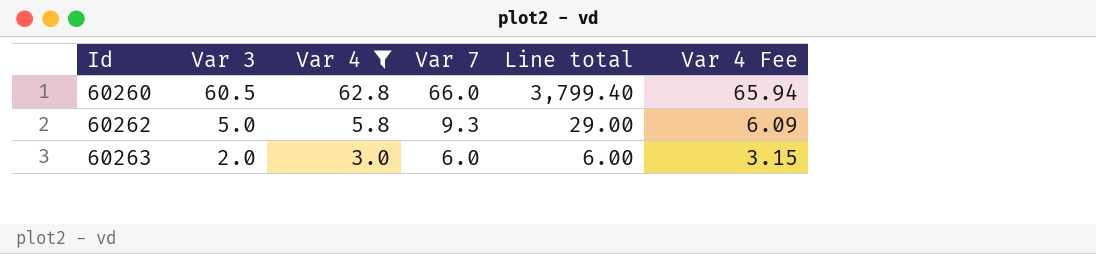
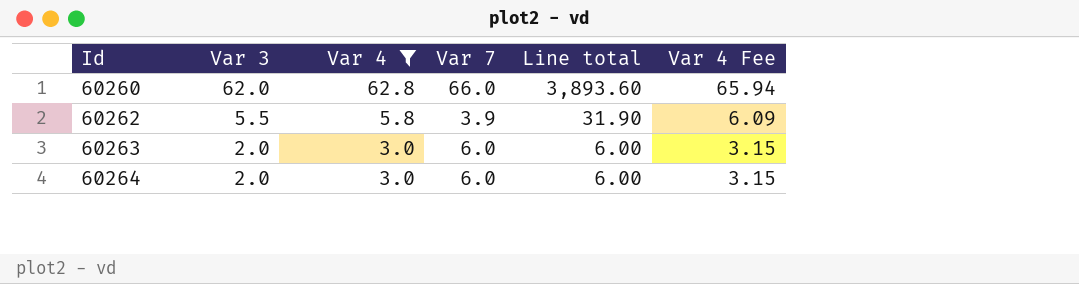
60260 | Var 3: 60.5 -> 62.0
60260 | Line total: 3,799.40 -> 3,893.60
60262 | Var 3: 5.0 -> 5.5
60262 | Var 7: 9.3 -> 3.9
60262 | Line total: 29.00 -> 31.90
row 60264: none -> 2.0 | 3.0 | 6.0 | 6.00 | 3.15

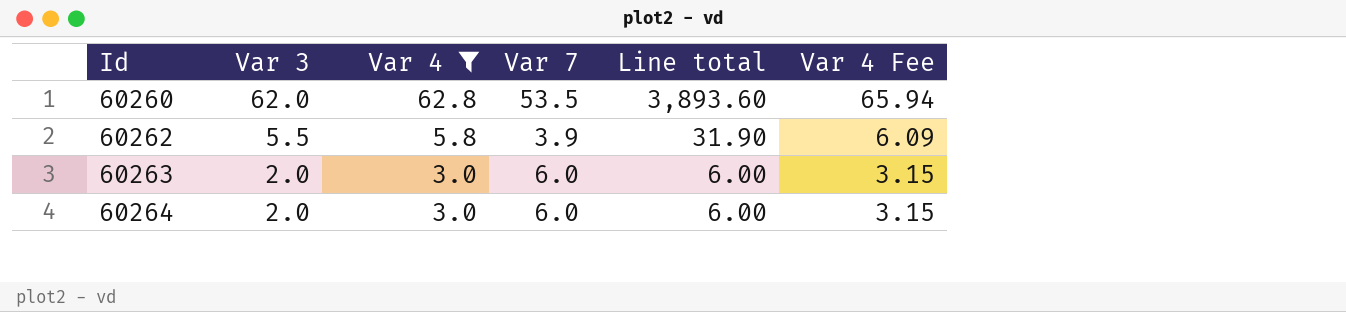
60260 | Var 7: 66.0 -> 53.5

